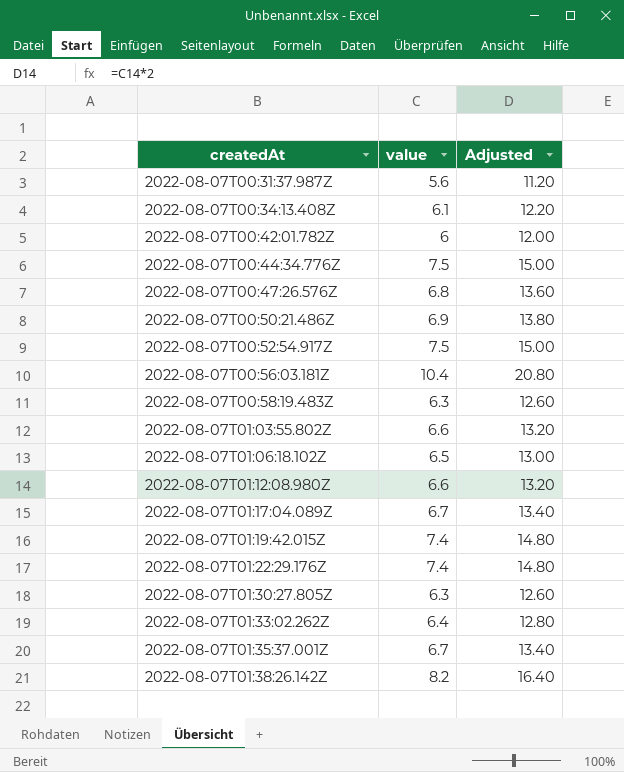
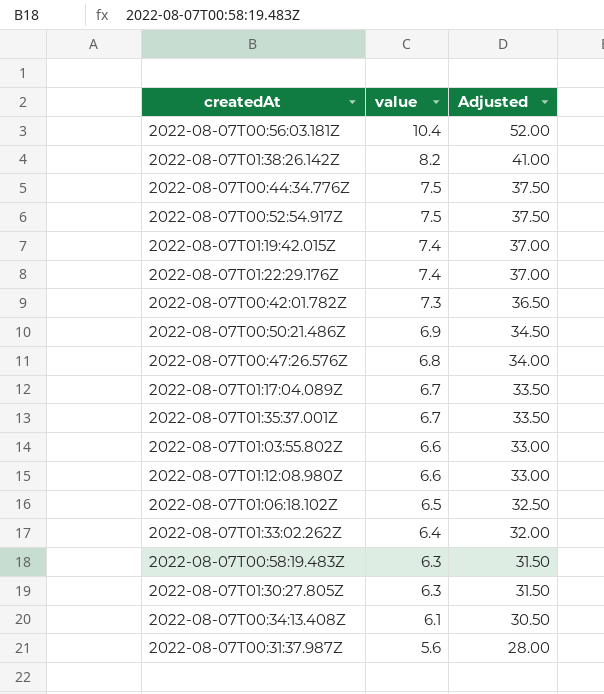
row order: createdAt ascending -> value descending
column Adjusted | formula: [value] * 2 -> [value] * 5
2022-08-07T00:42:01.782Z | value: 6 -> 7.3

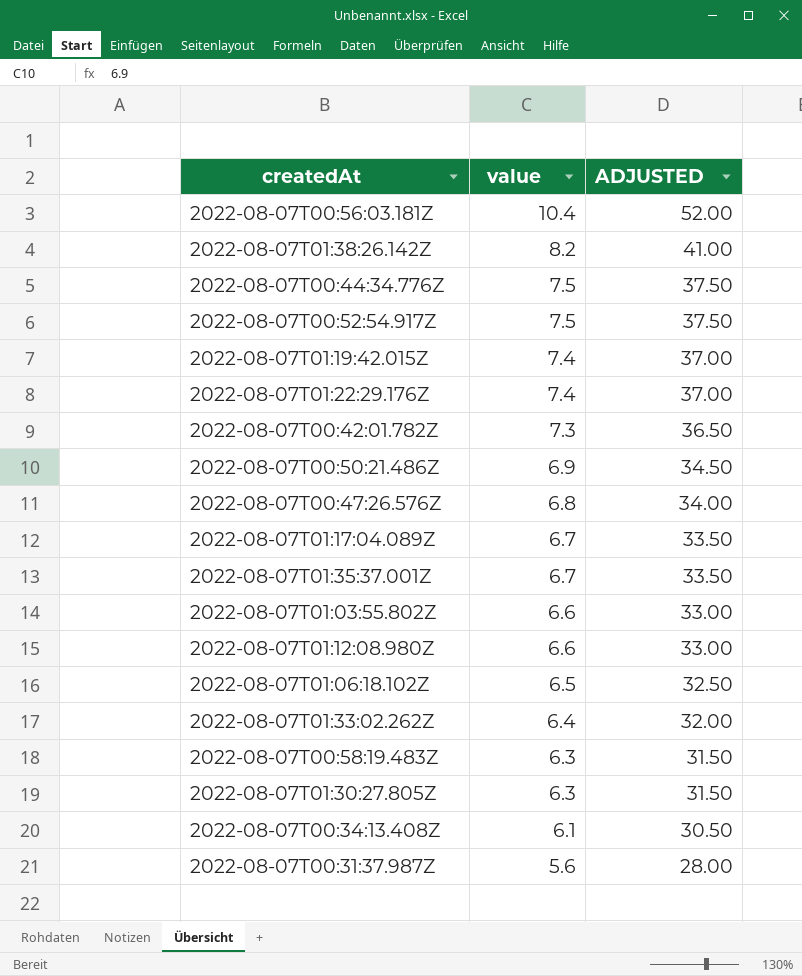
column name: Adjusted -> ADJUSTED

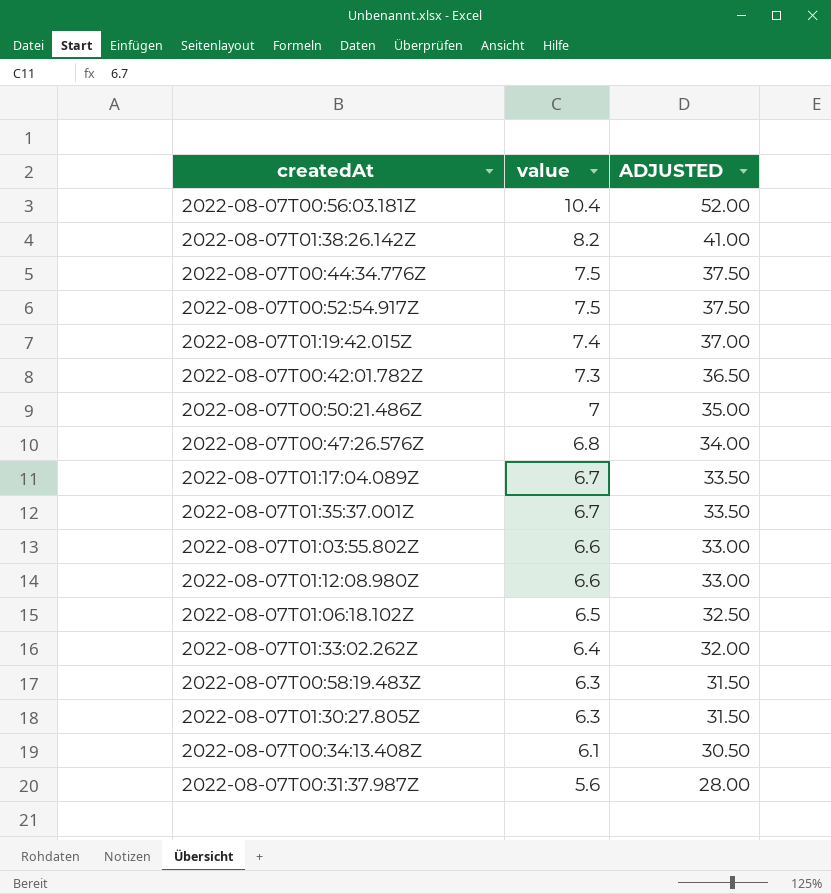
row 2022-08-07T01:22:29.176Z: 7.4 | 37.00 -> none
2022-08-07T00:50:21.486Z | value: 6.9 -> 7
2022-08-07T00:50:21.486Z | ADJUSTED: 34.50 -> 35.00

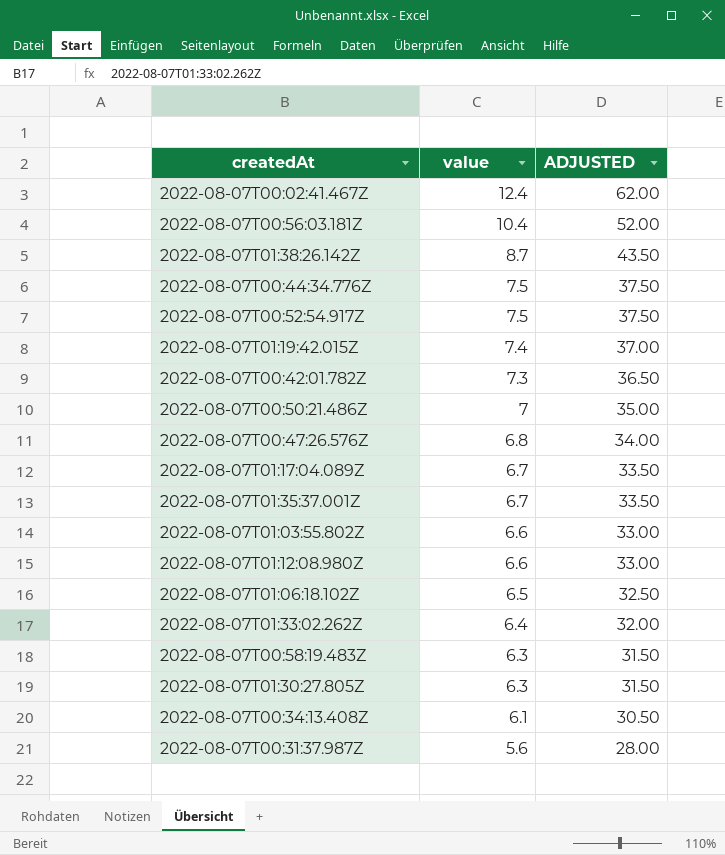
row 2022-08-07T00:02:41.467Z: none -> 12.4 | 62.00
2022-08-07T01:38:26.142Z | value: 8.2 -> 8.7
2022-08-07T01:38:26.142Z | ADJUSTED: 41.00 -> 43.50

